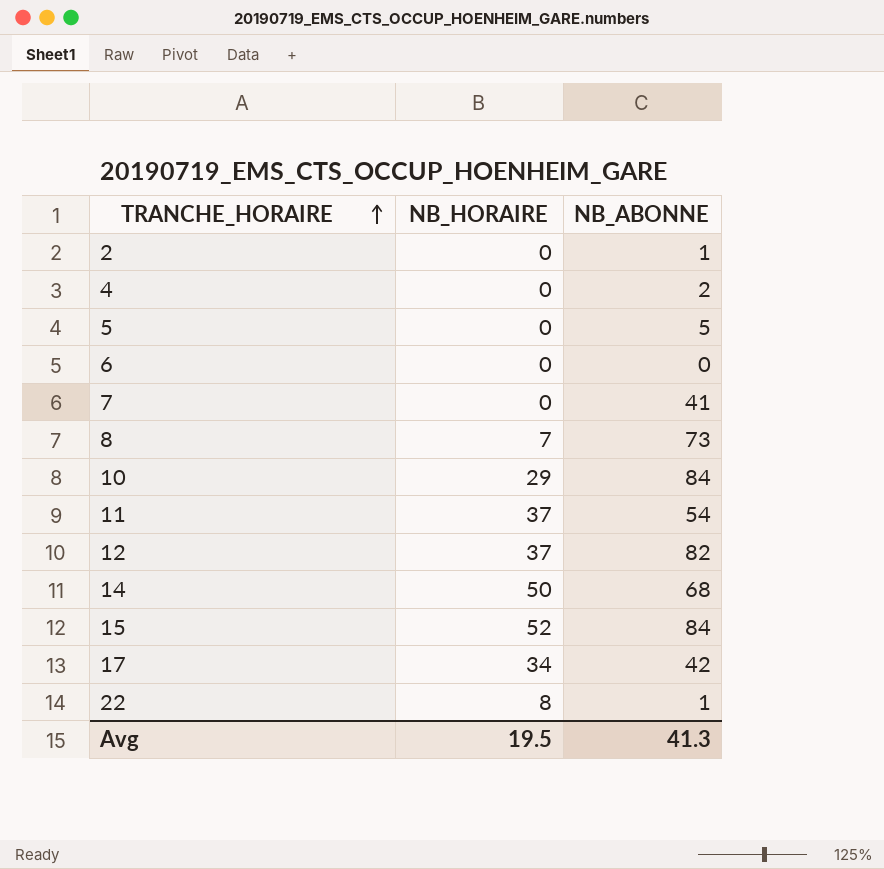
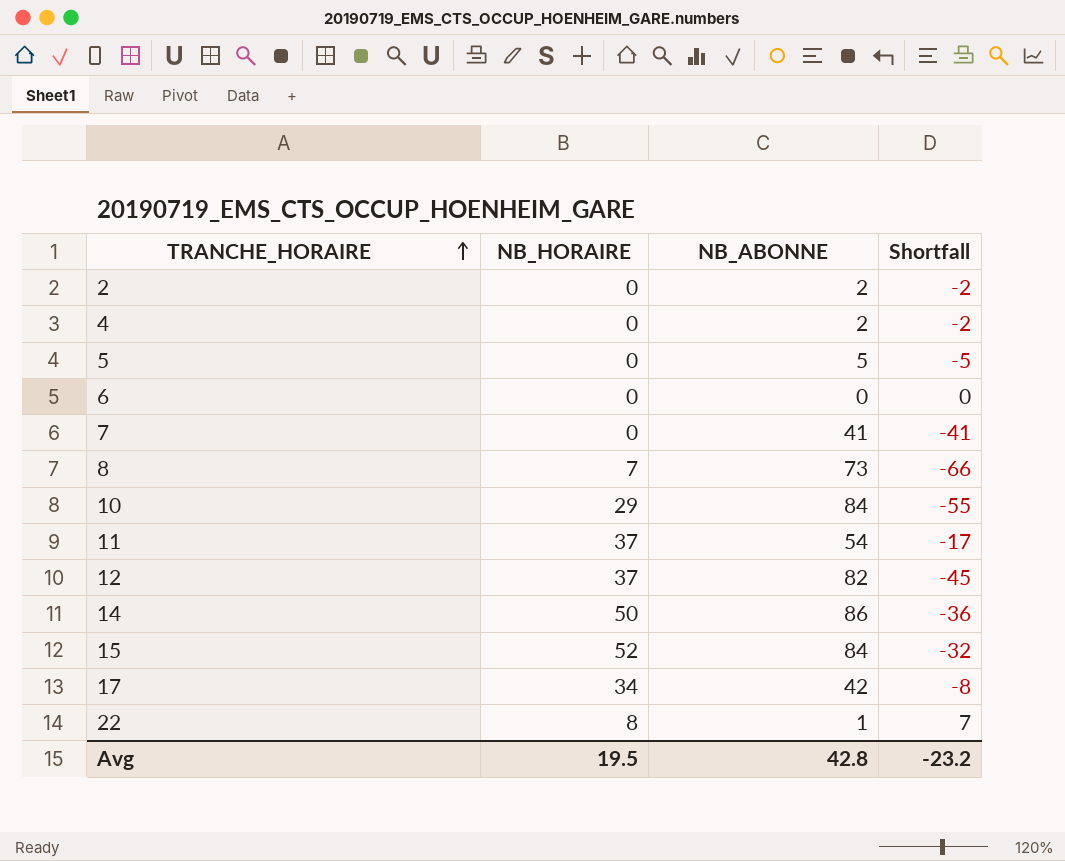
column Shortfall | formula: none -> [NB_HORAIRE] - [NB_ABONNE]
2 | NB_ABONNE: 1 -> 2
14 | NB_ABONNE: 68 -> 86
Avg | NB_ABONNE: 41.3 -> 42.8

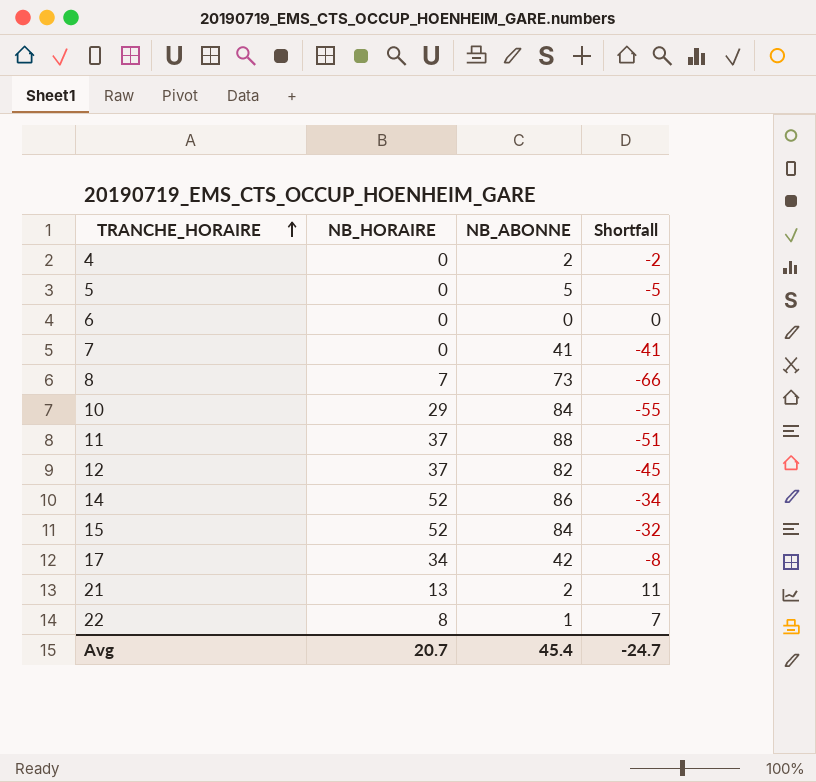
row 2: 0 | 2 | -2 -> none
11 | NB_ABONNE: 54 -> 88
11 | Shortfall: -17 -> -51
14 | NB_HORAIRE: 50 -> 52
14 | Shortfall: -36 -> -34
row 21: none -> 13 | 2 | 11
Avg | NB_HORAIRE: 19.5 -> 20.7
Avg | NB_ABONNE: 42.8 -> 45.4
Avg | Shortfall: -23.2 -> -24.7

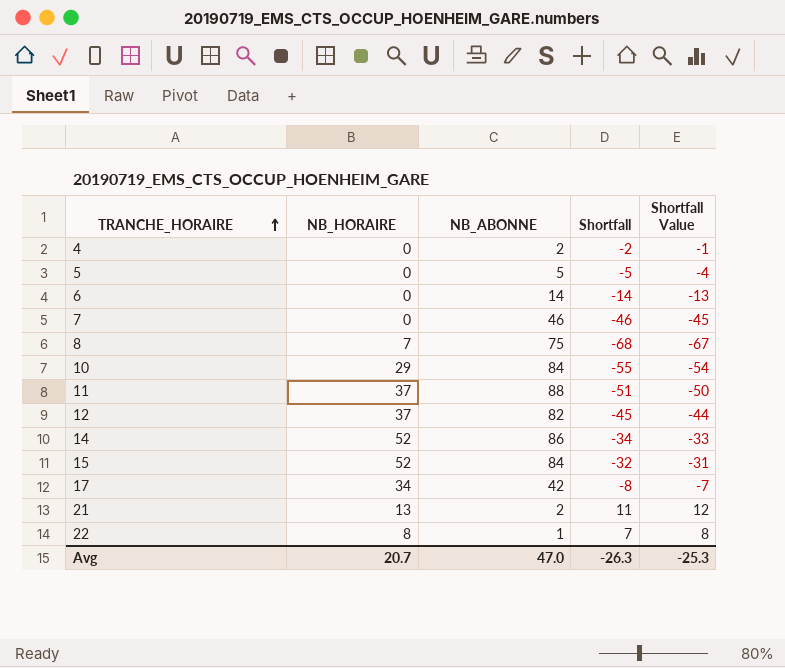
column Shortfall Value | formula: none -> [Shortfall] + 1
6 | NB_ABONNE: 0 -> 14
6 | Shortfall: 0 -> -14
7 | NB_ABONNE: 41 -> 46
7 | Shortfall: -41 -> -46
8 | NB_ABONNE: 73 -> 75
8 | Shortfall: -66 -> -68
Avg | NB_ABONNE: 45.4 -> 47.0
Avg | Shortfall: -24.7 -> -26.3

